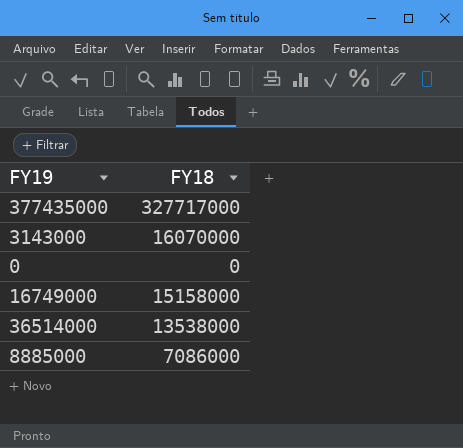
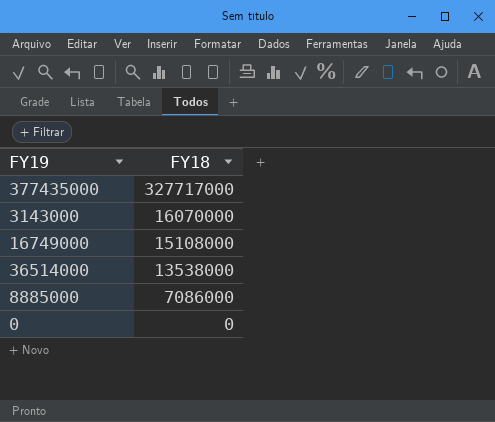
row order: none -> FY18 descending
16749000 | FY18: 15158000 -> 15108000

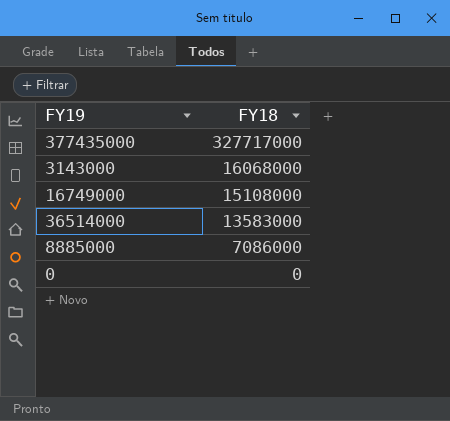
3143000 | FY18: 16070000 -> 16068000
36514000 | FY18: 13538000 -> 13583000

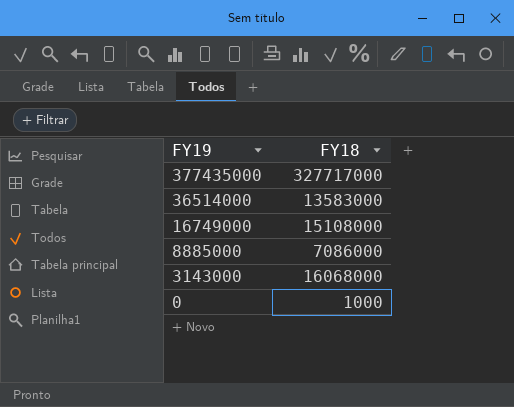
row order: FY18 descending -> FY19 descending
0 | FY18: 0 -> 1000

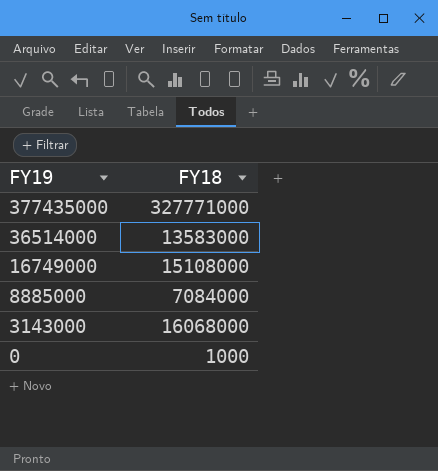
377435000 | FY18: 327717000 -> 327771000
8885000 | FY18: 7086000 -> 7084000

